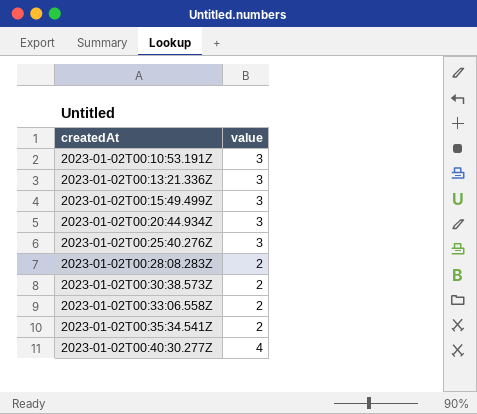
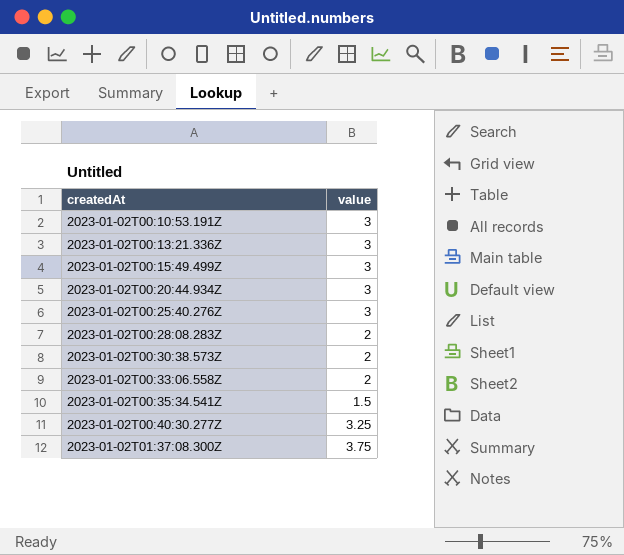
2023-01-02T00:35:34.541Z | value: 2 -> 1.5
2023-01-02T00:40:30.277Z | value: 4 -> 3.25
row 2023-01-02T01:37:08.300Z: none -> 3.75

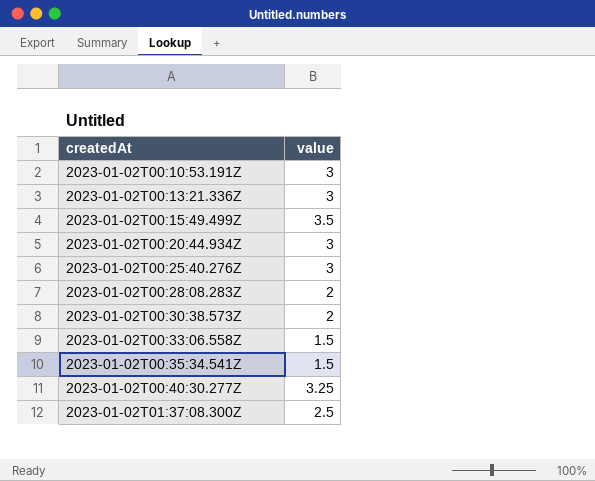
2023-01-02T00:15:49.499Z | value: 3 -> 3.5
2023-01-02T00:33:06.558Z | value: 2 -> 1.5
2023-01-02T01:37:08.300Z | value: 3.75 -> 2.5

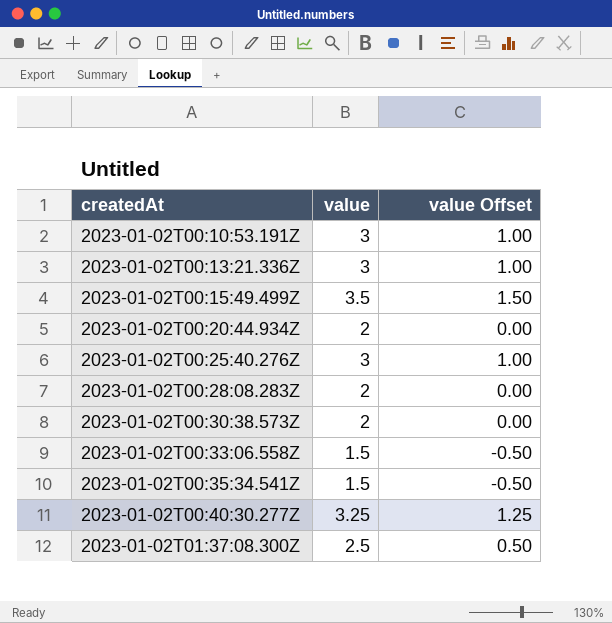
column value Offset | formula: none -> [value] - 2
2023-01-02T00:20:44.934Z | value: 3 -> 2

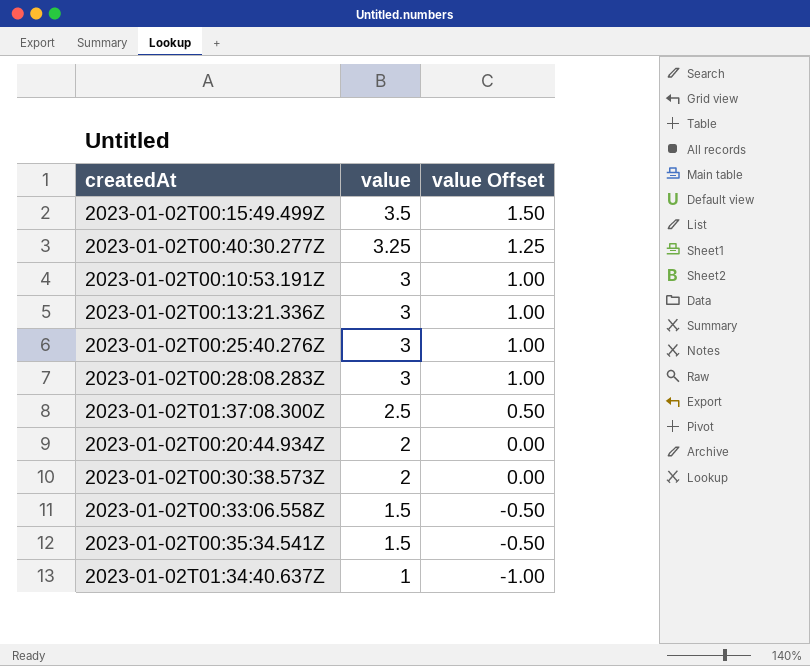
row order: createdAt ascending -> value descending
2023-01-02T00:28:08.283Z | value: 2 -> 3
2023-01-02T00:28:08.283Z | value Offset: 0.00 -> 1.00
row 2023-01-02T01:34:40.637Z: none -> 1 | -1.00

